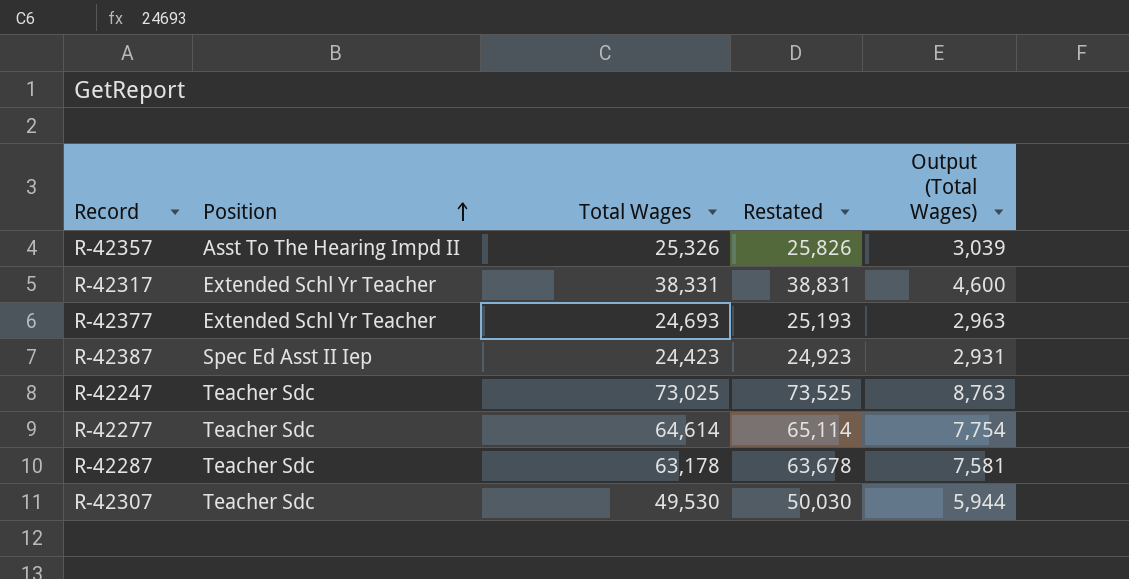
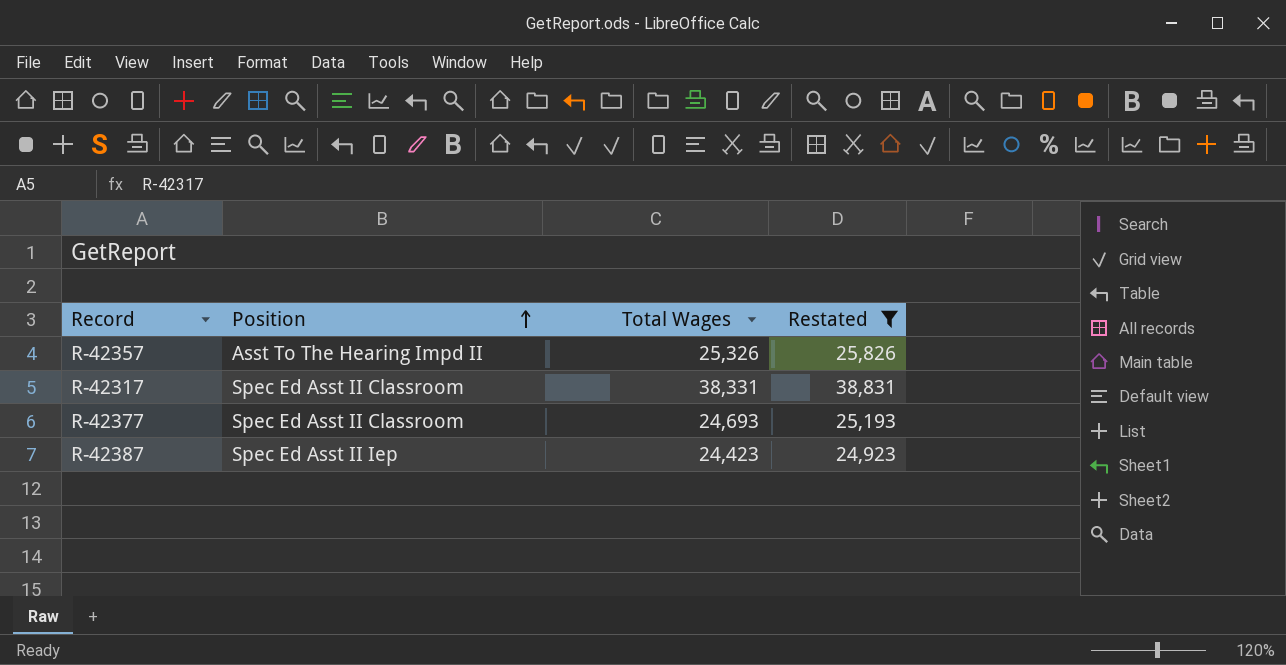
filter: none -> Restated <= 38,831
column Output (Total Wages) | formula: [Total Wages] * 0.12 -> none
R-42317 | Position: Extended Schl Yr Teacher -> Spec Ed Asst II Classroom
R-42377 | Position: Extended Schl Yr Teacher -> Spec Ed Asst II Classroom

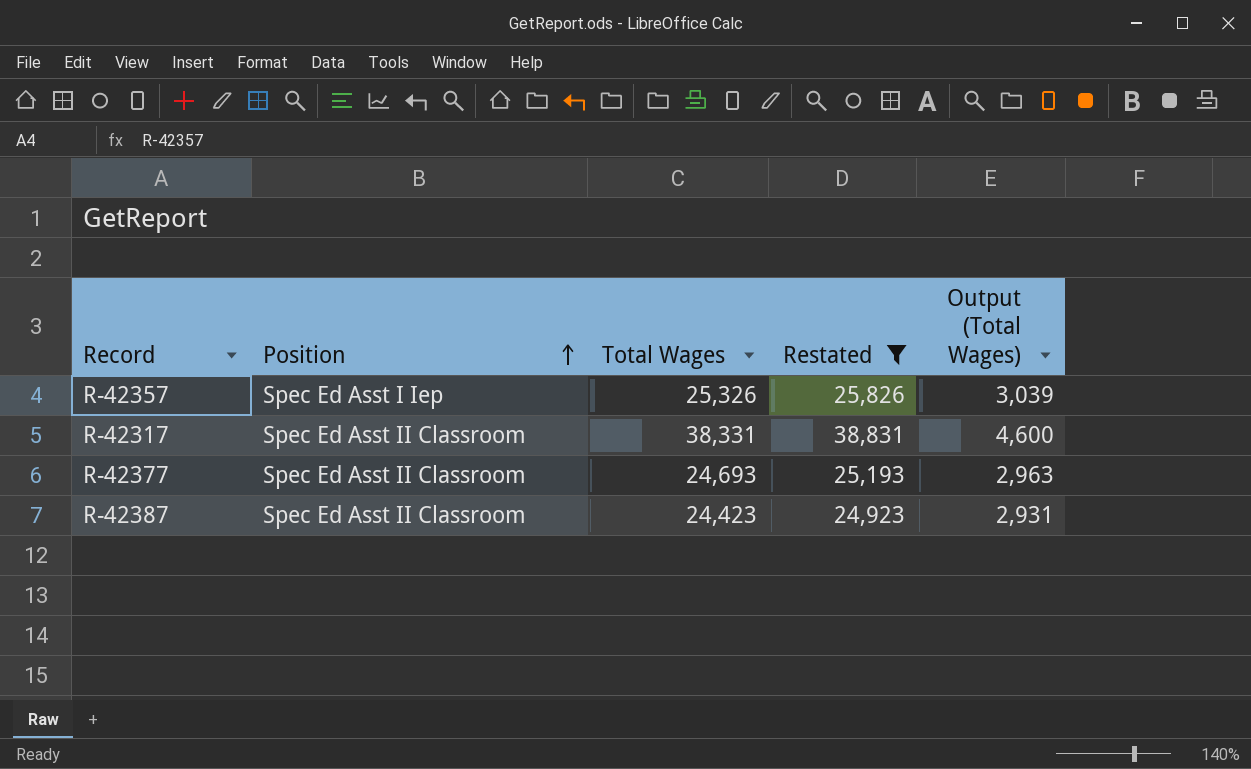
column Output (Total Wages) | formula: none -> [Total Wages] * 0.12
R-42357 | Position: Asst To The Hearing Impd II -> Spec Ed Asst I Iep
R-42387 | Position: Spec Ed Asst II Iep -> Spec Ed Asst II Classroom

